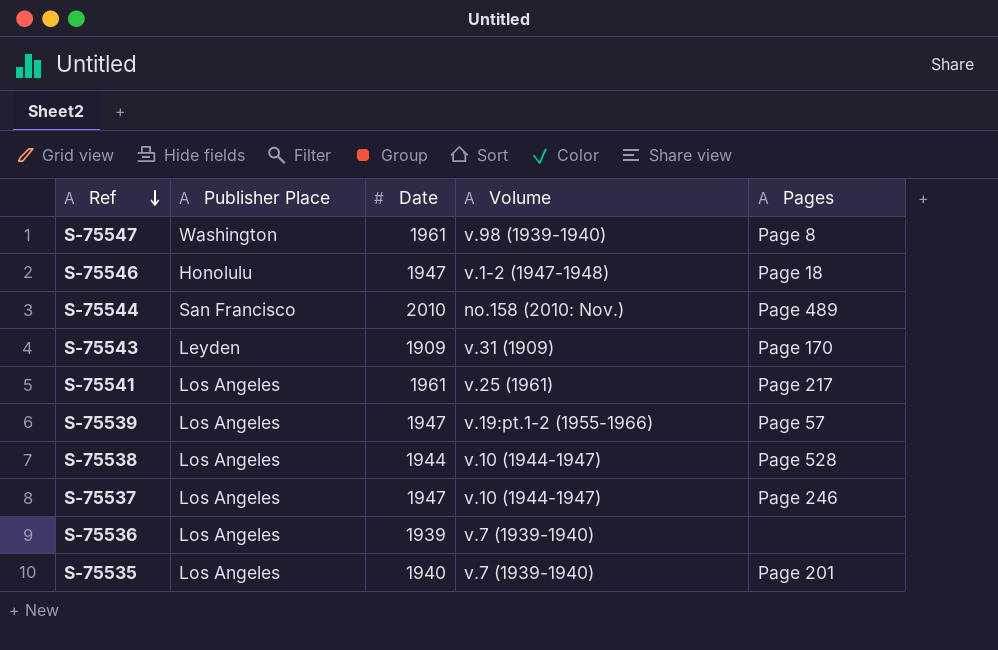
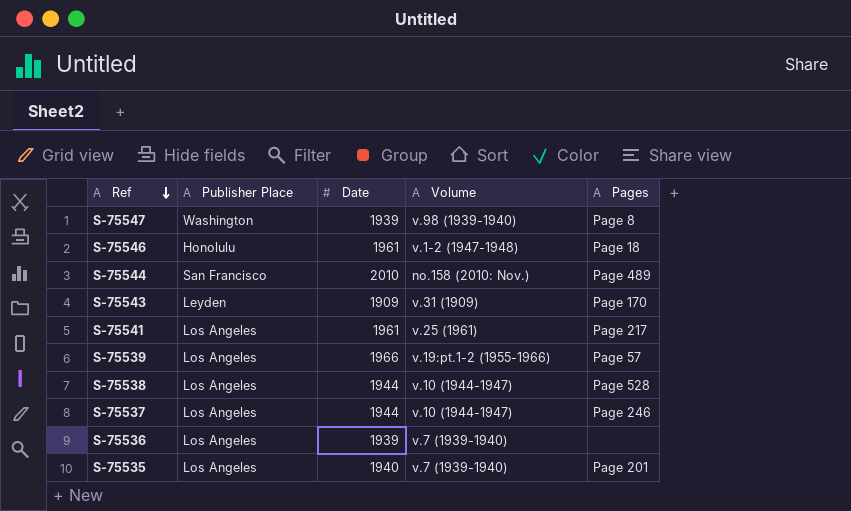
S-75547 | Date: 1961 -> 1939
S-75546 | Date: 1947 -> 1961
S-75539 | Date: 1947 -> 1966
S-75537 | Date: 1947 -> 1944

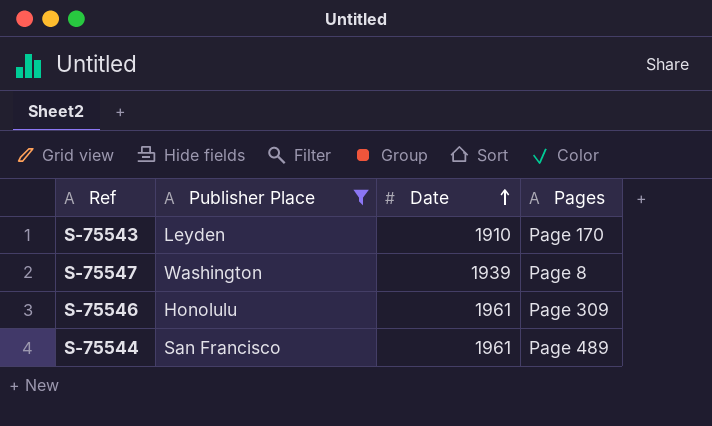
filter: none -> Publisher Place != Los Angeles
row order: Ref descending -> Date ascending
column Volume | position: 4 -> none
S-75543 | Date: 1909 -> 1910
S-75546 | Pages: Page 18 -> Page 309
S-75544 | Date: 2010 -> 1961

